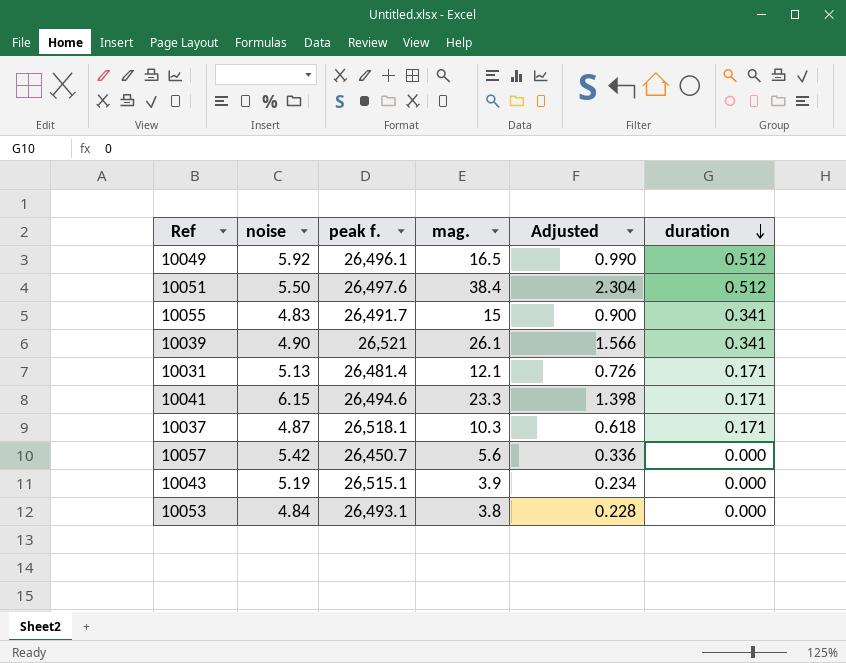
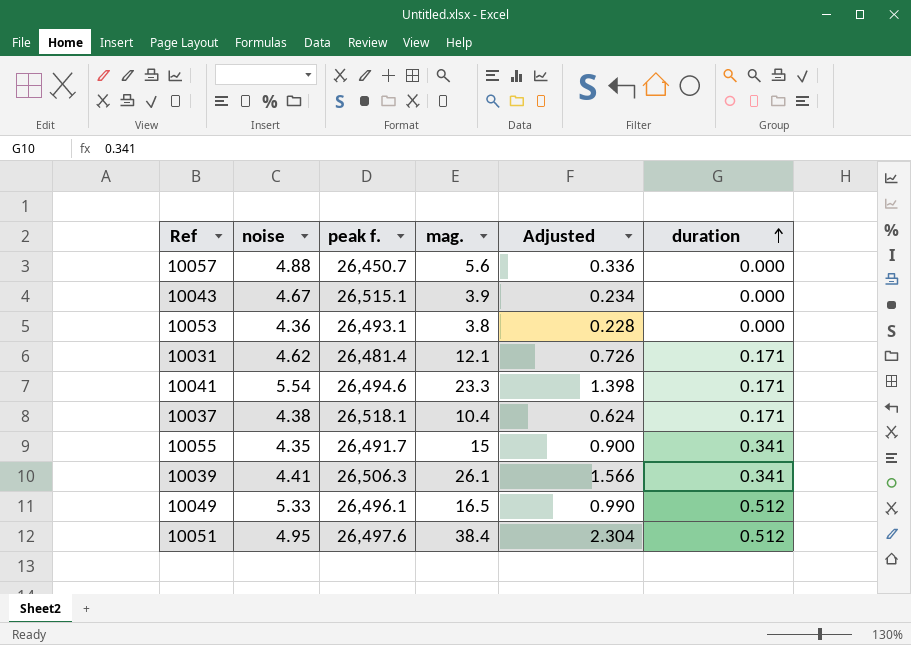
row order: duration descending -> duration ascending
10057 | noise: 5.42 -> 4.88
10043 | noise: 5.19 -> 4.67
10053 | noise: 4.84 -> 4.36
10031 | noise: 5.13 -> 4.62
10041 | noise: 6.15 -> 5.54
10037 | noise: 4.87 -> 4.38
10037 | mag.: 10.3 -> 10.4
10037 | Adjusted: 0.618 -> 0.624
10055 | noise: 4.83 -> 4.35
10039 | noise: 4.90 -> 4.41
10039 | peak f.: 26,521 -> 26,506.3
10049 | noise: 5.92 -> 5.33
10051 | noise: 5.50 -> 4.95

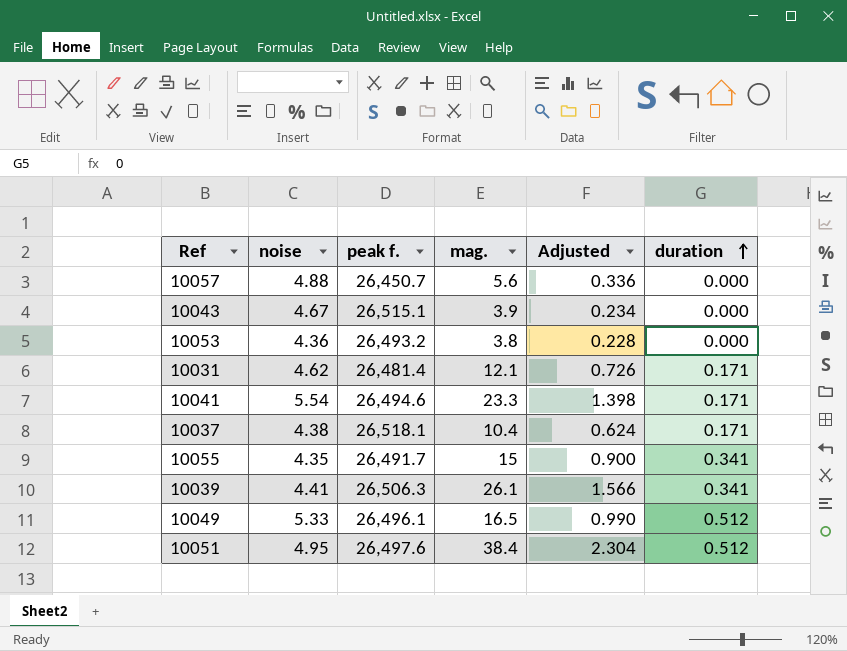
10053 | peak f.: 26,493.1 -> 26,493.2

